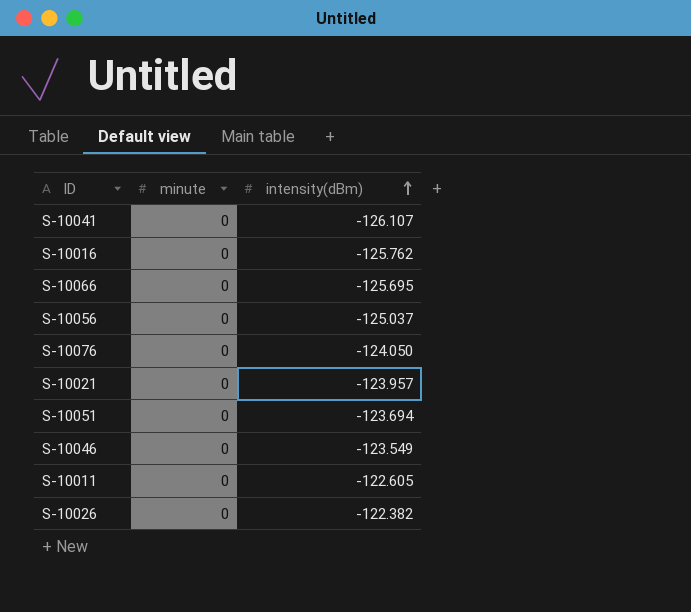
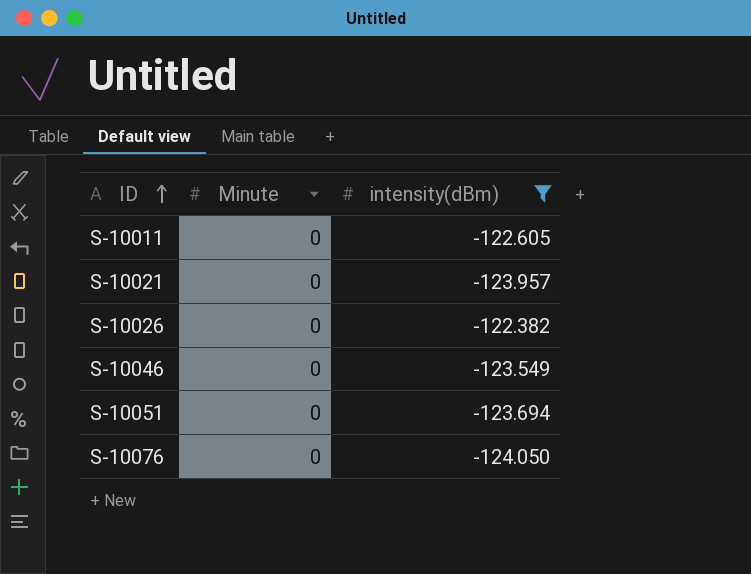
filter: none -> intensity(dBm) >= -124.050
row order: intensity(dBm) ascending -> ID ascending
column name: minute -> Minute

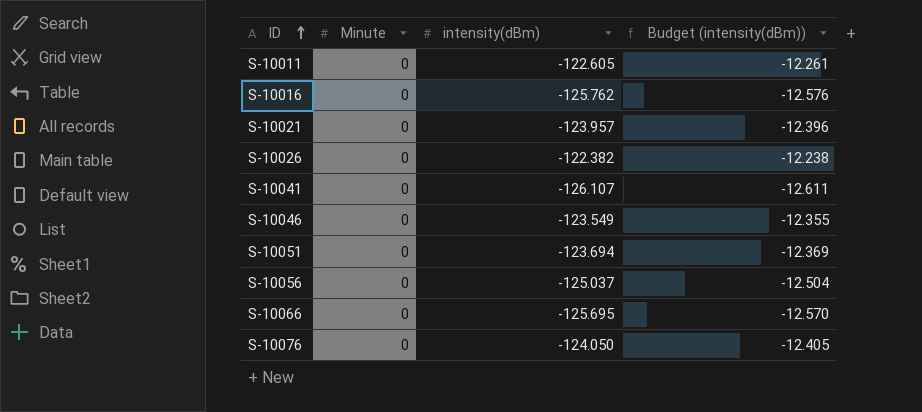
filter: intensity(dBm) >= -124.050 -> none
column Budget (intensity(dBm)) | formula: none -> [intensity(dBm)] * 0.1

